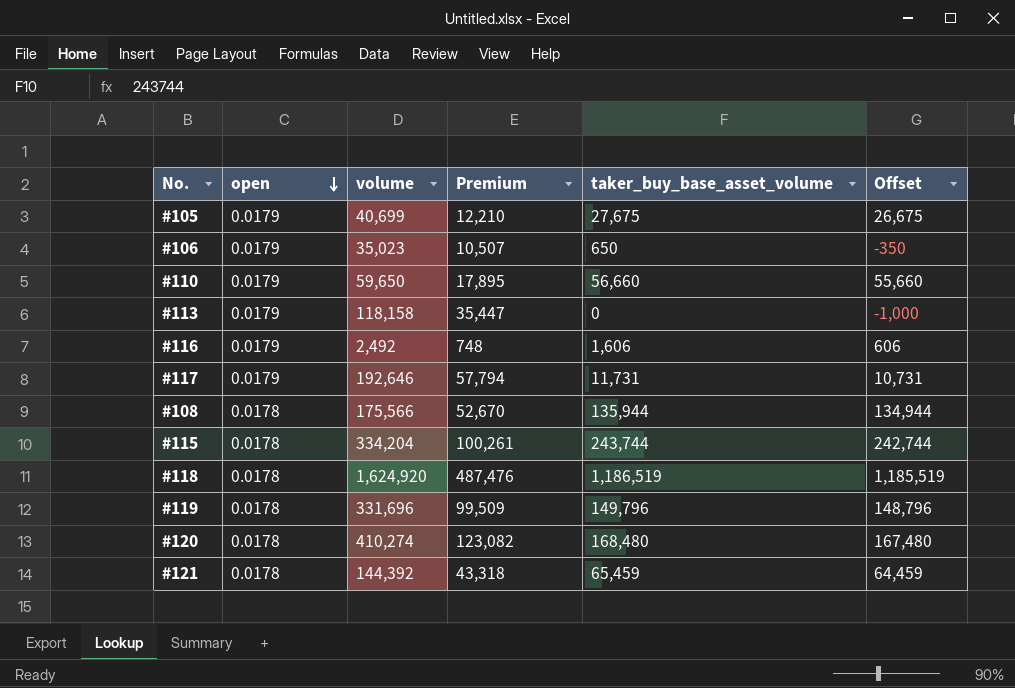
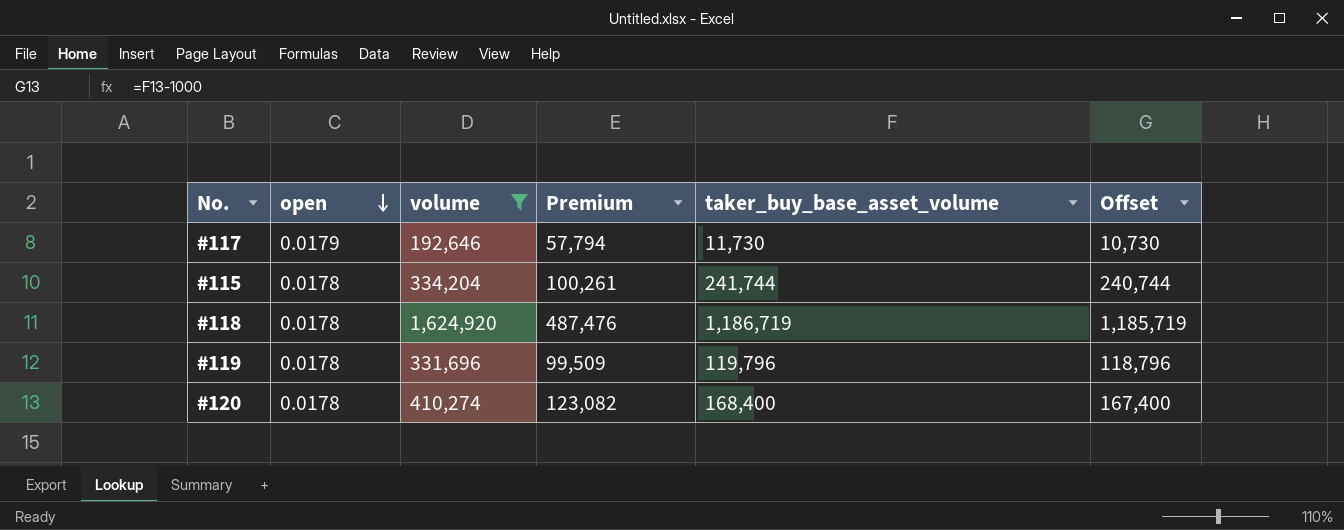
filter: none -> volume >= 192,646
#117 | taker_buy_base_asset_volume: 11,731 -> 11,730
#117 | Offset: 10,731 -> 10,730
#115 | taker_buy_base_asset_volume: 243,744 -> 241,744
#115 | Offset: 242,744 -> 240,744
#118 | taker_buy_base_asset_volume: 1,186,519 -> 1,186,719
#118 | Offset: 1,185,519 -> 1,185,719
#119 | taker_buy_base_asset_volume: 149,796 -> 119,796
#119 | Offset: 148,796 -> 118,796
#120 | taker_buy_base_asset_volume: 168,480 -> 168,400
#120 | Offset: 167,480 -> 167,400

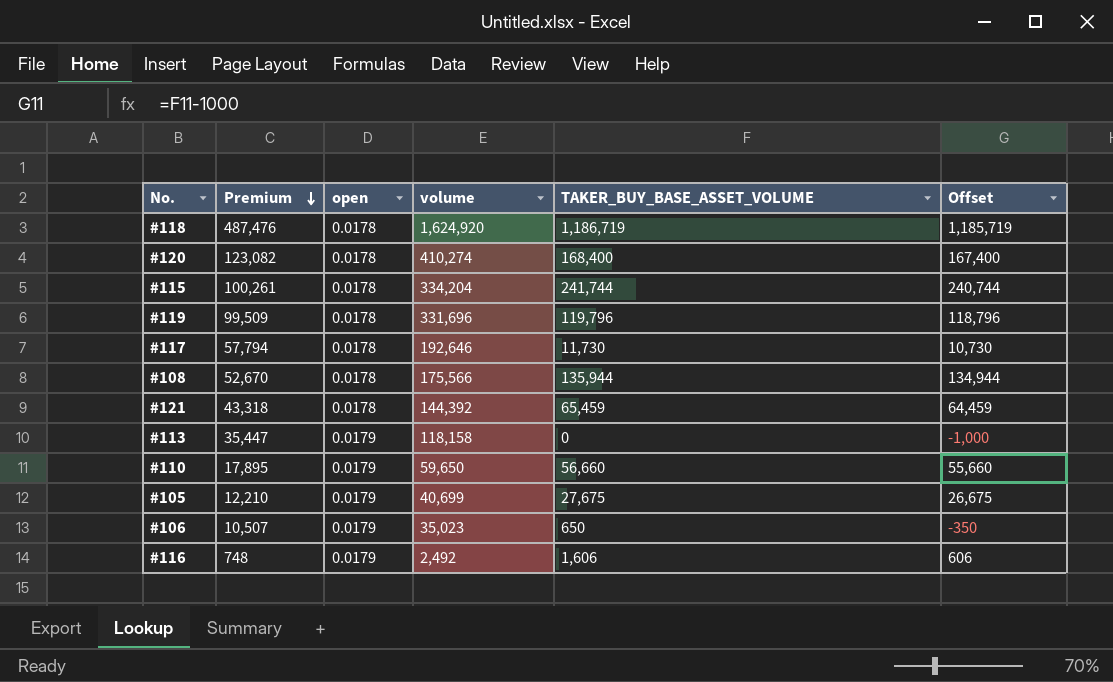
filter: volume >= 192,646 -> none
row order: open descending -> Premium descending
column Premium | position: 4 -> 2
column name: taker_buy_base_asset_volume -> TAKER_BUY_BASE_ASSET_VOLUME
#117 | open: 0.0179 -> 0.0178

